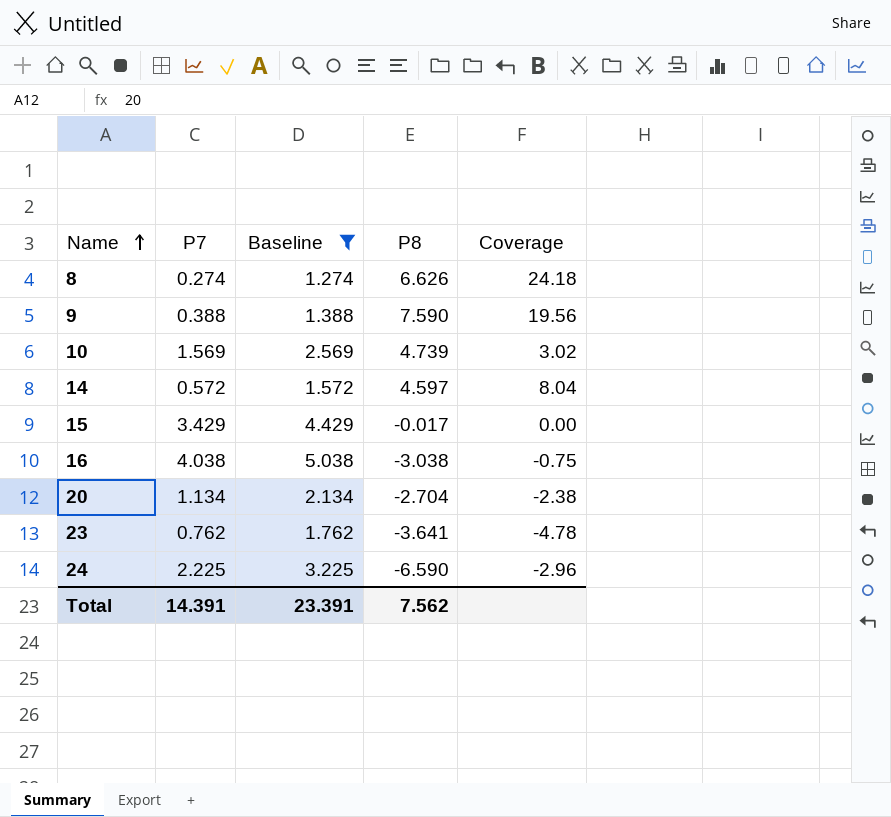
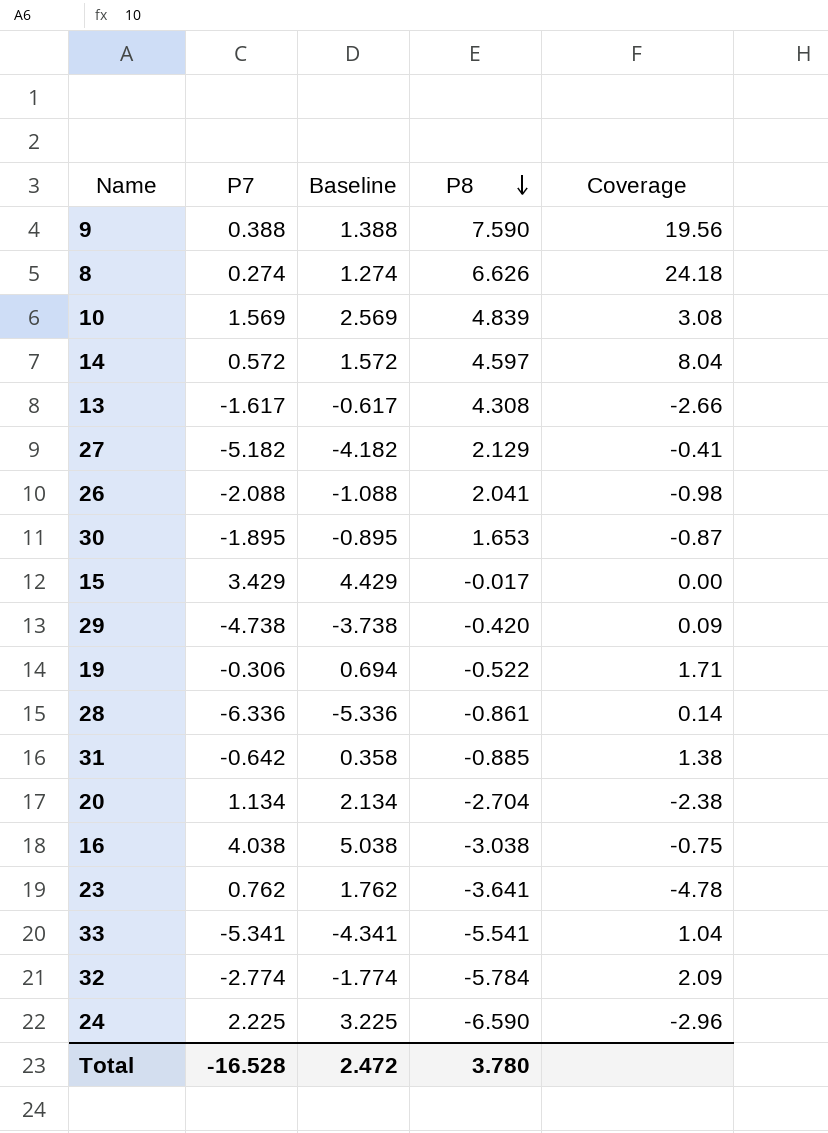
filter: Baseline >= 1.274 -> none
row order: Name ascending -> P8 descending
10 | P8: 4.739 -> 4.839
10 | Coverage: 3.02 -> 3.08
Total | P7: 14.391 -> -16.528
Total | Baseline: 23.391 -> 2.472
Total | P8: 7.562 -> 3.780

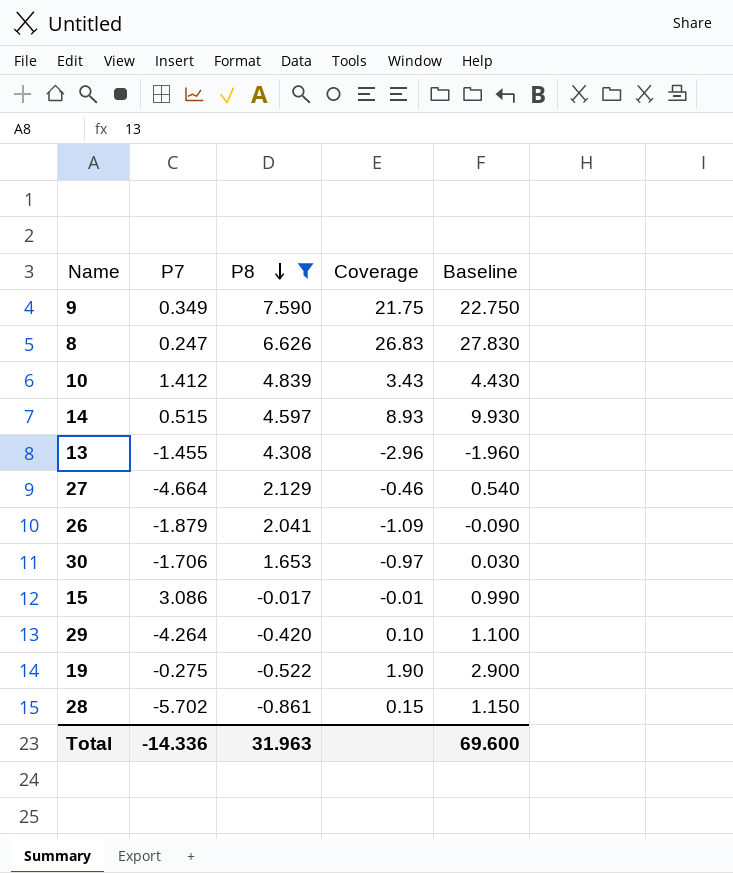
filter: none -> P8 >= -0.861
column Baseline | formula: [P7] + 1 -> [Coverage] + 1
column Baseline | position: 3 -> 5
9 | P7: 0.388 -> 0.349
9 | Coverage: 19.56 -> 21.75
8 | P7: 0.274 -> 0.247
8 | Coverage: 24.18 -> 26.83
10 | P7: 1.569 -> 1.412
10 | Coverage: 3.08 -> 3.43
14 | P7: 0.572 -> 0.515
14 | Coverage: 8.04 -> 8.93
13 | P7: -1.617 -> -1.455
13 | Coverage: -2.66 -> -2.96
27 | P7: -5.182 -> -4.664
27 | Coverage: -0.41 -> -0.46
26 | P7: -2.088 -> -1.879
26 | Coverage: -0.98 -> -1.09
30 | P7: -1.895 -> -1.706
30 | Coverage: -0.87 -> -0.97
15 | P7: 3.429 -> 3.086
15 | Coverage: 0.00 -> -0.01
29 | P7: -4.738 -> -4.264
29 | Coverage: 0.09 -> 0.10
19 | P7: -0.306 -> -0.275
19 | Coverage: 1.71 -> 1.90
28 | P7: -6.336 -> -5.702
28 | Coverage: 0.14 -> 0.15
Total | P7: -16.528 -> -14.336
Total | P8: 3.780 -> 31.963
Total | Baseline: 2.472 -> 69.600

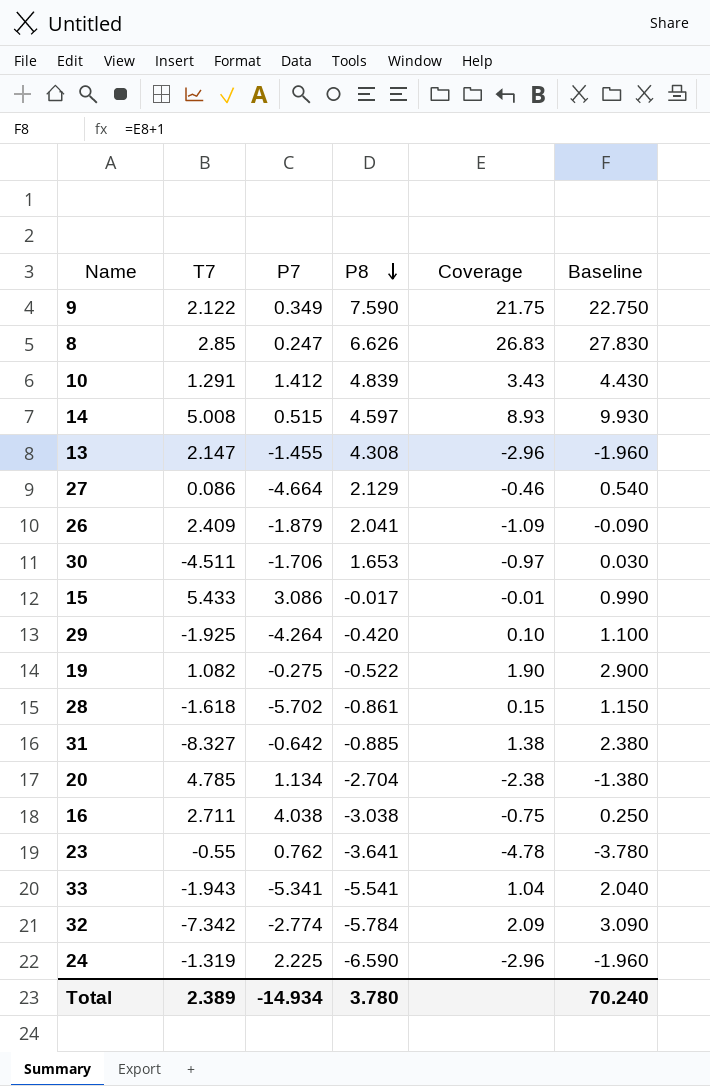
filter: P8 >= -0.861 -> none
column T7 | position: none -> 2
Total | P7: -14.336 -> -14.934
Total | P8: 31.963 -> 3.780
Total | Baseline: 69.600 -> 70.240

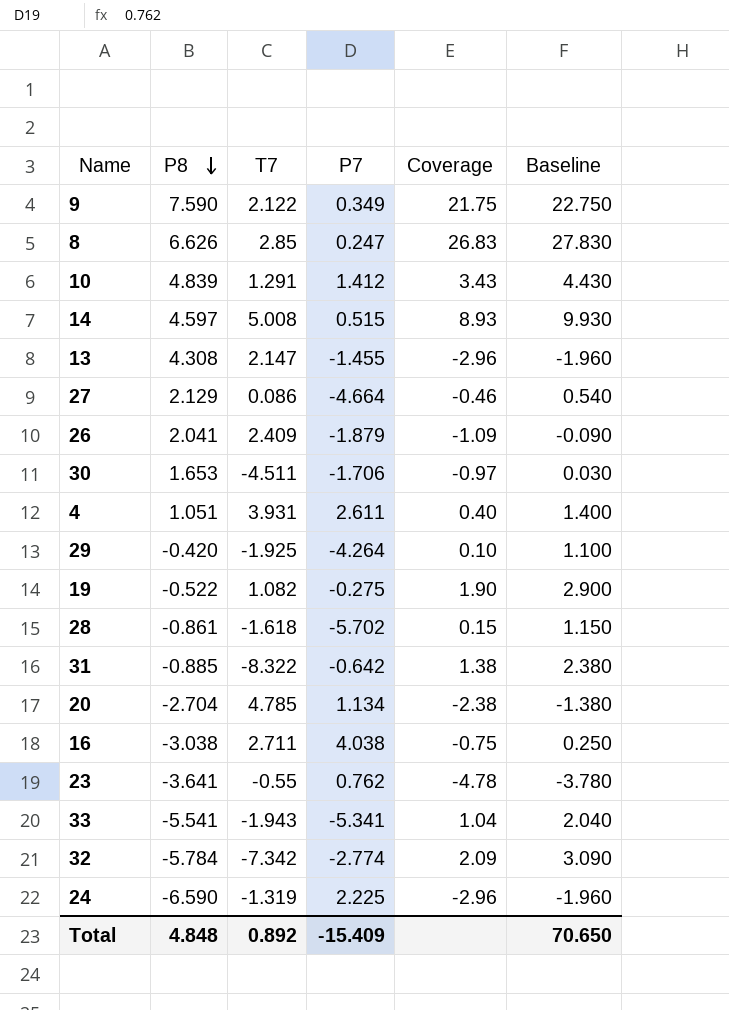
column P8 | position: 4 -> 2
row 15: 5.433 | 3.086 | -0.017 | -0.01 | 0.990 -> none
row 4: none -> 1.051 | 3.931 | 2.611 | 0.40 | 1.400
31 | T7: -8.327 -> -8.322
Total | P8: 3.780 -> 4.848
Total | T7: 2.389 -> 0.892
Total | P7: -14.934 -> -15.409
Total | Baseline: 70.240 -> 70.650

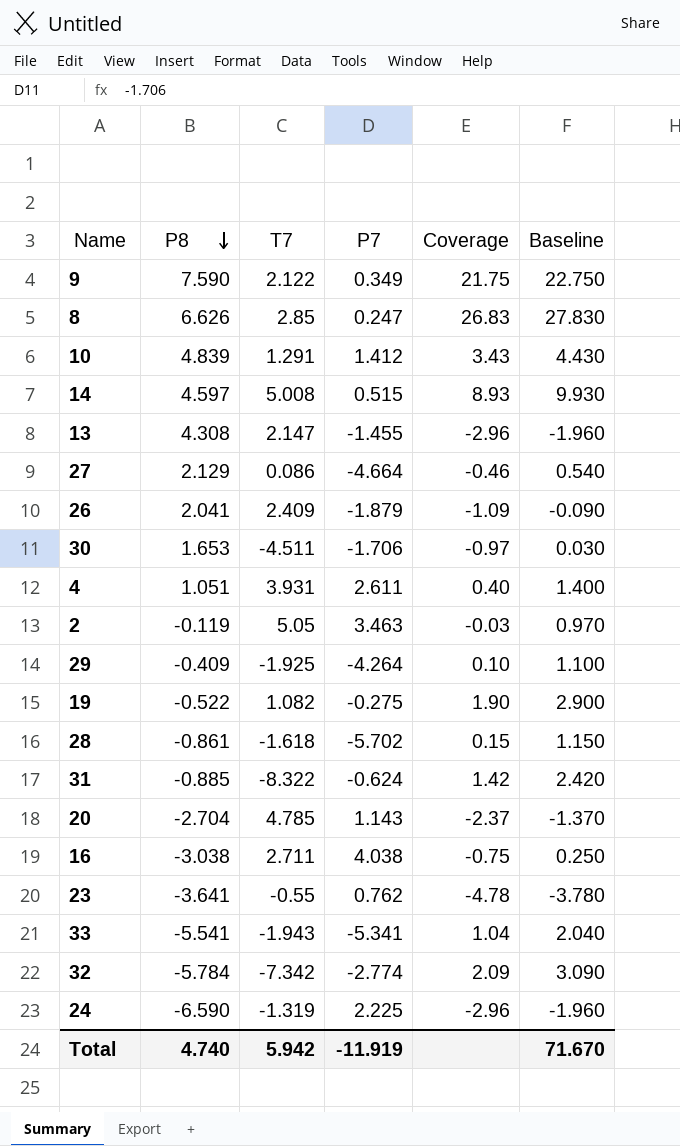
row 2: none -> -0.119 | 5.05 | 3.463 | -0.03 | 0.970
29 | P8: -0.420 -> -0.409
31 | P7: -0.642 -> -0.624
31 | Coverage: 1.38 -> 1.42
31 | Baseline: 2.380 -> 2.420
20 | P7: 1.134 -> 1.143
20 | Coverage: -2.38 -> -2.37
20 | Baseline: -1.380 -> -1.370
Total | P8: 4.848 -> 4.740
Total | T7: 0.892 -> 5.942
Total | P7: -15.409 -> -11.919
Total | Baseline: 70.650 -> 71.670

